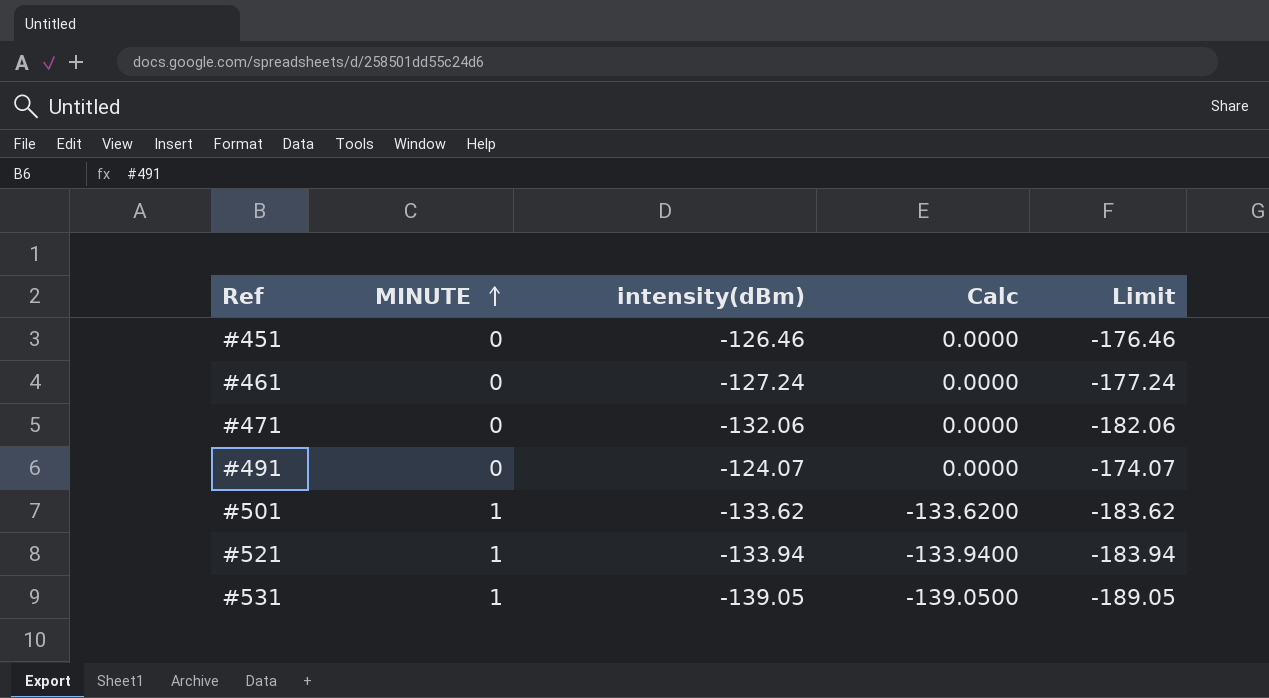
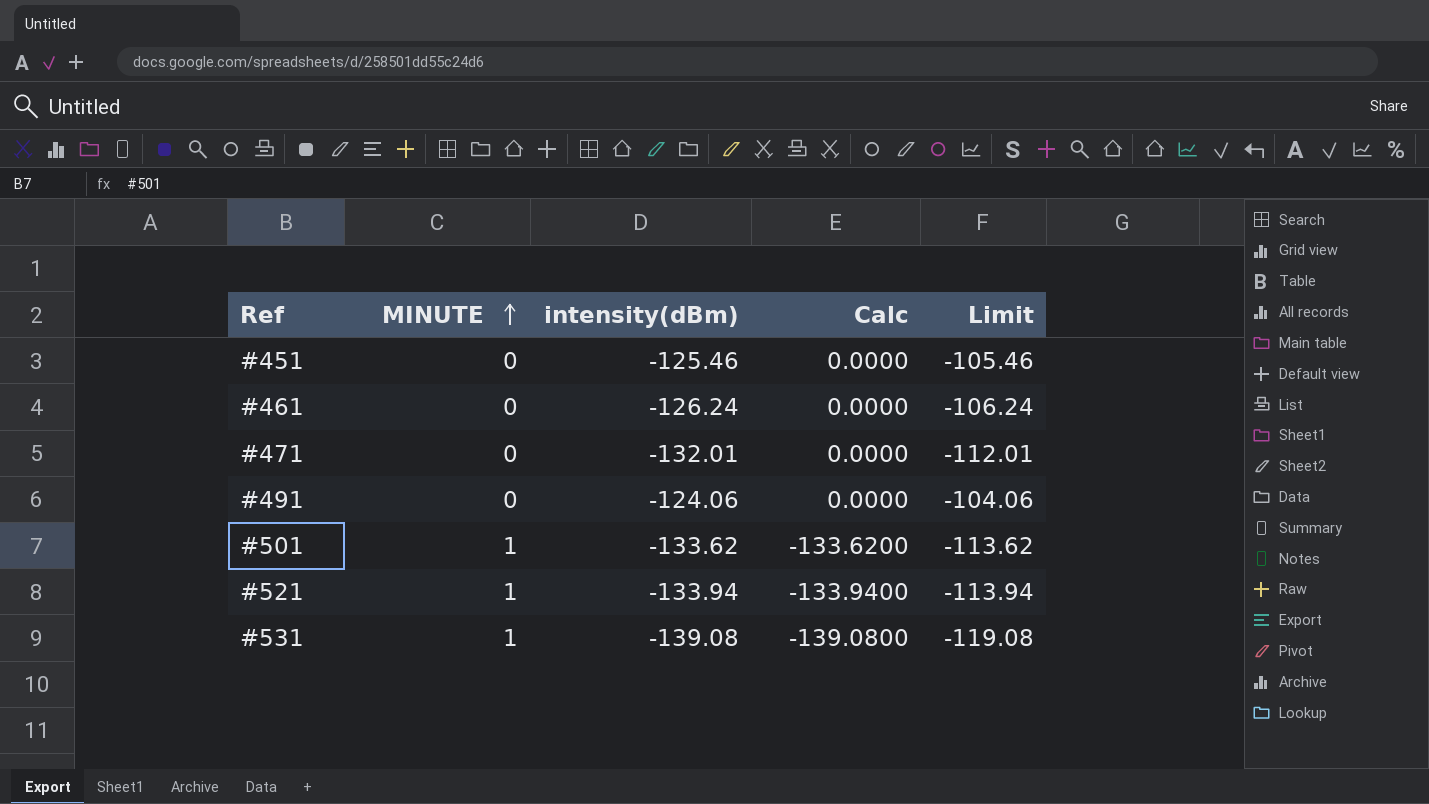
column Limit | formula: [intensity(dBm)] - 50 -> [intensity(dBm)] + 20
#451 | intensity(dBm): -126.46 -> -125.46
#461 | intensity(dBm): -127.24 -> -126.24
#471 | intensity(dBm): -132.06 -> -132.01
#491 | intensity(dBm): -124.07 -> -124.06
#531 | intensity(dBm): -139.05 -> -139.08
#531 | Calc: -139.0500 -> -139.0800

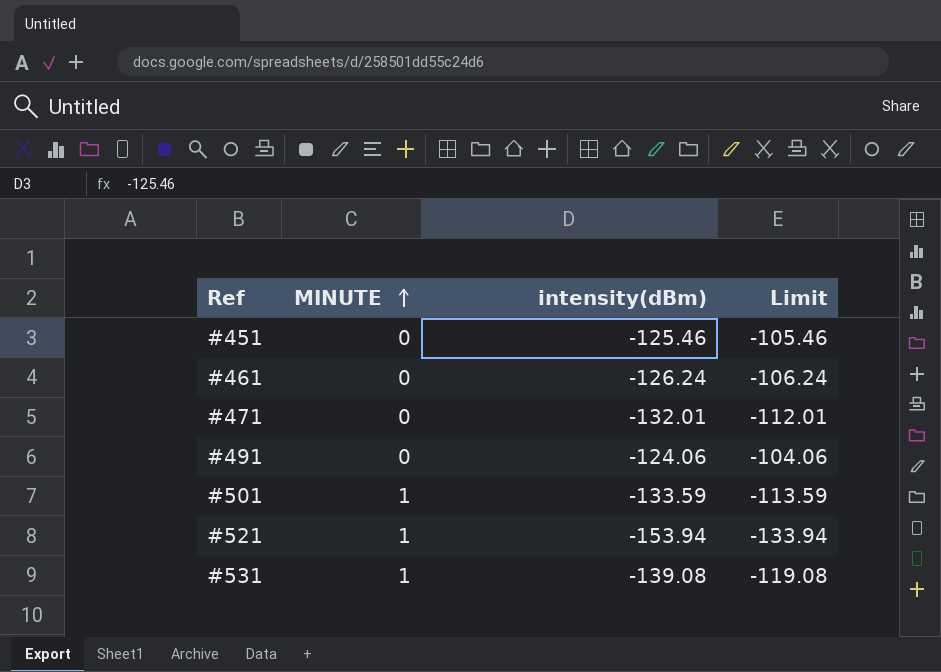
column Calc | formula: [MINUTE] * [intensity(dBm)] -> none
#501 | intensity(dBm): -133.62 -> -133.59
#501 | Limit: -113.62 -> -113.59
#521 | intensity(dBm): -133.94 -> -153.94
#521 | Limit: -113.94 -> -133.94

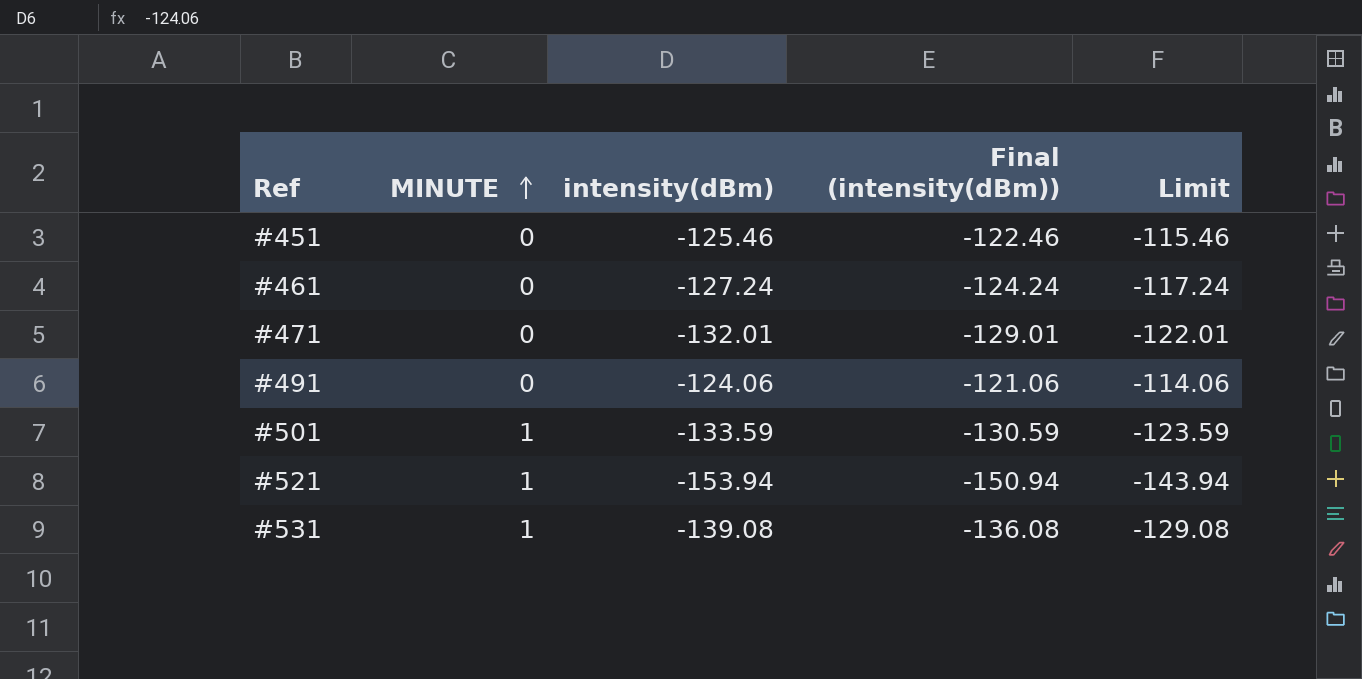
column Final (intensity(dBm)) | formula: none -> [intensity(dBm)] + 3
column Limit | formula: [intensity(dBm)] + 20 -> [intensity(dBm)] + 10
#461 | intensity(dBm): -126.24 -> -127.24

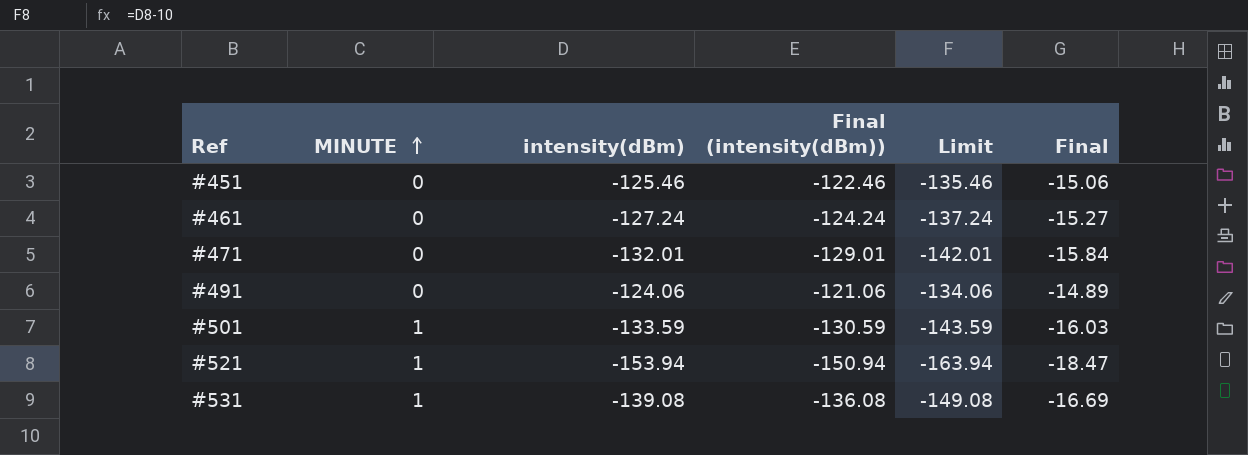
column Limit | formula: [intensity(dBm)] + 10 -> [intensity(dBm)] - 10
column Final | formula: none -> [intensity(dBm)] * 0.12

